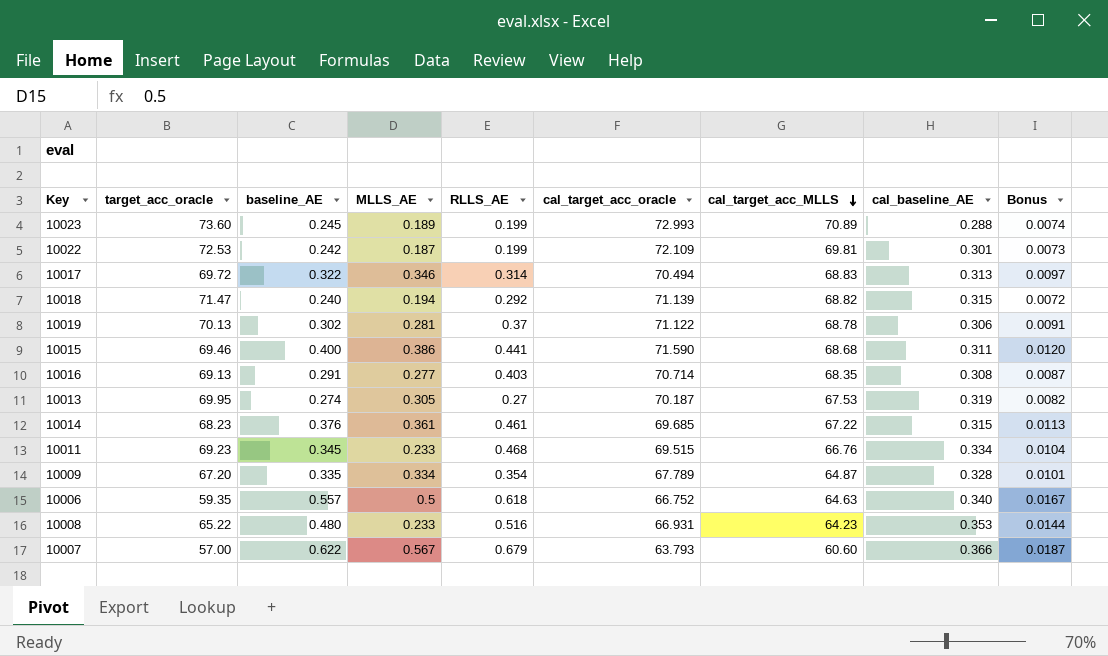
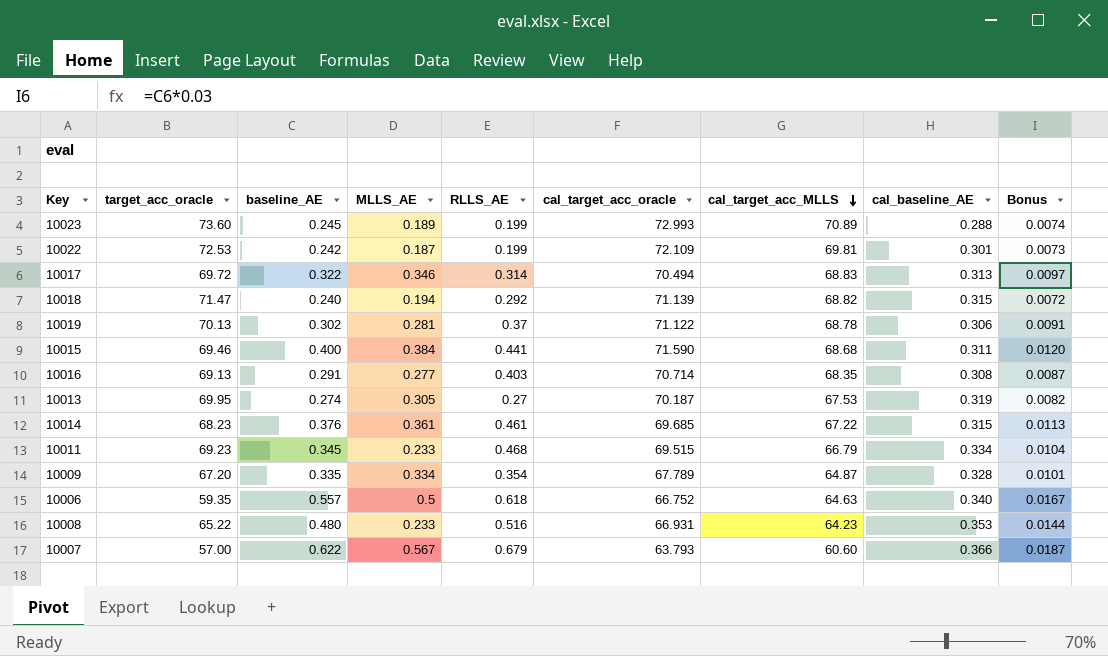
10015 | MLLS_AE: 0.386 -> 0.384
10011 | cal_target_acc_MLLS: 66.76 -> 66.79

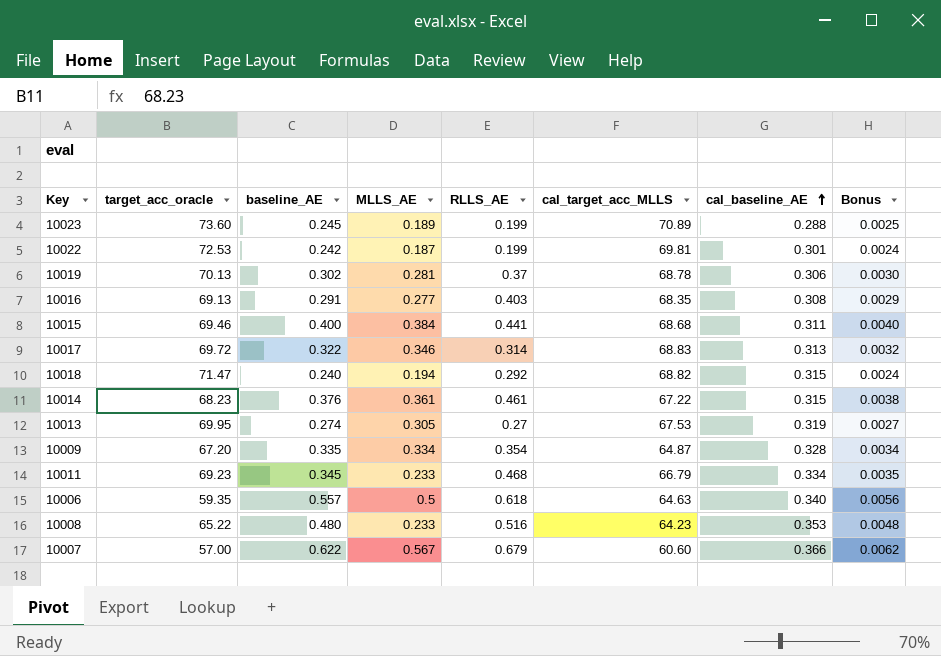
row order: cal_target_acc_MLLS descending -> cal_baseline_AE ascending
column cal_target_acc_oracle | position: 6 -> none
column Bonus | formula: [baseline_AE] * 0.03 -> [baseline_AE] * 0.01

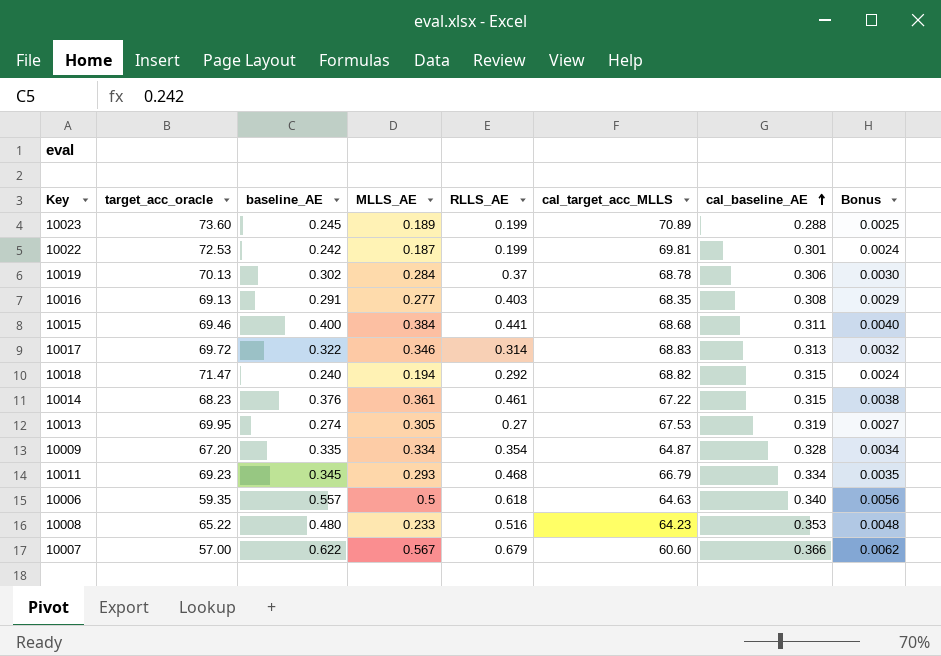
10019 | MLLS_AE: 0.281 -> 0.284
10011 | MLLS_AE: 0.233 -> 0.293

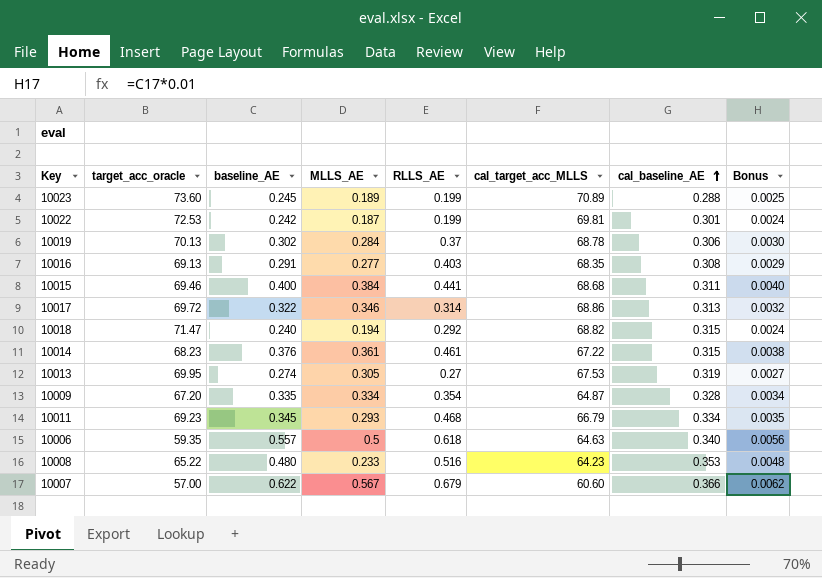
10017 | cal_target_acc_MLLS: 68.83 -> 68.86

